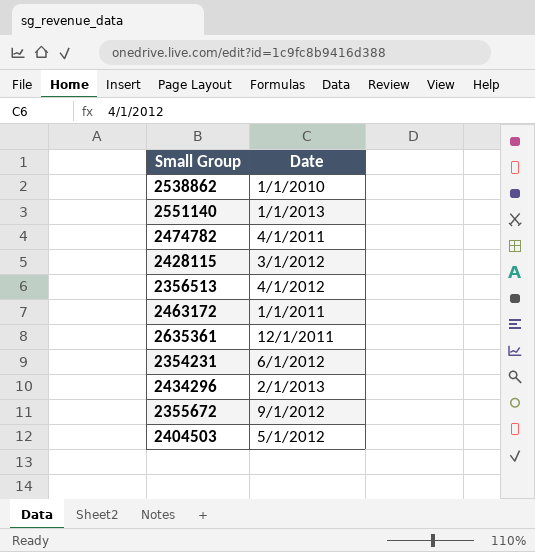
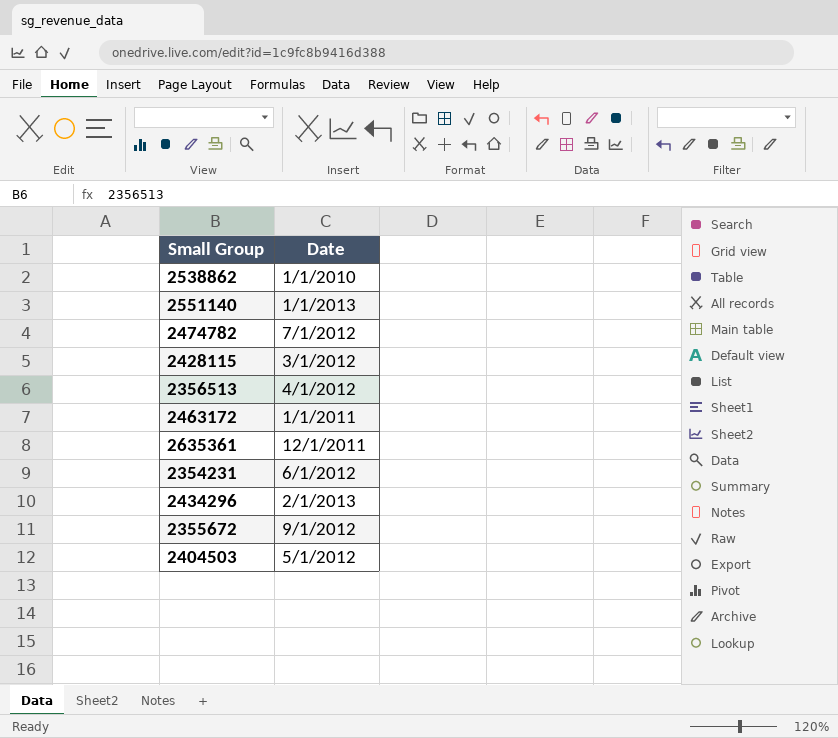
2474782 | Date: 4/1/2011 -> 7/1/2012

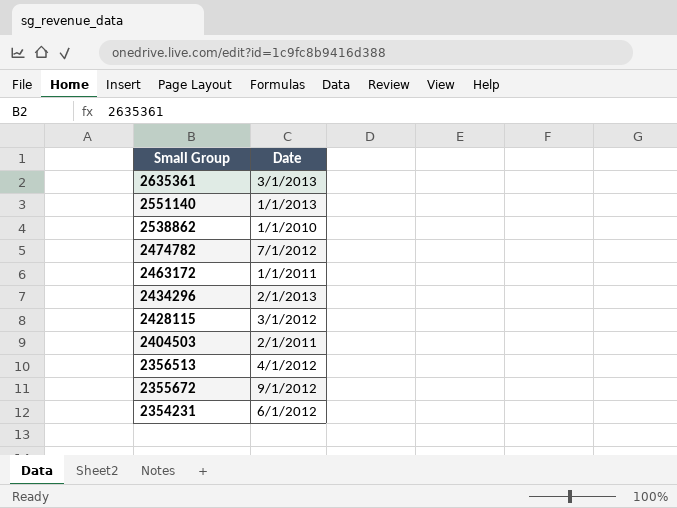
row order: none -> Small Group descending
2635361 | Date: 12/1/2011 -> 3/1/2013
2404503 | Date: 5/1/2012 -> 2/1/2011

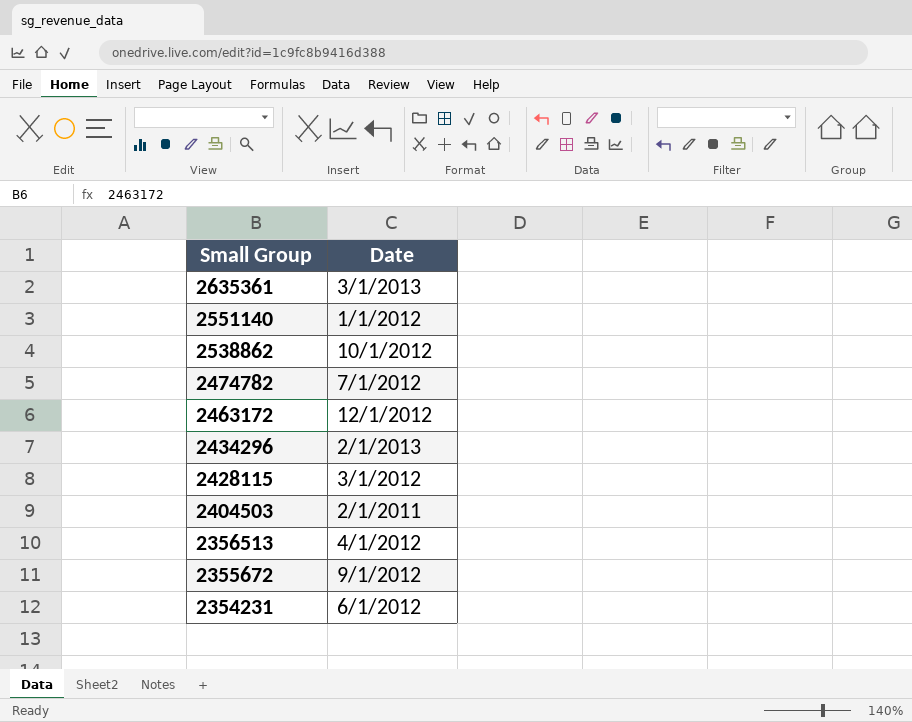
2551140 | Date: 1/1/2013 -> 1/1/2012
2538862 | Date: 1/1/2010 -> 10/1/2012
2463172 | Date: 1/1/2011 -> 12/1/2012

